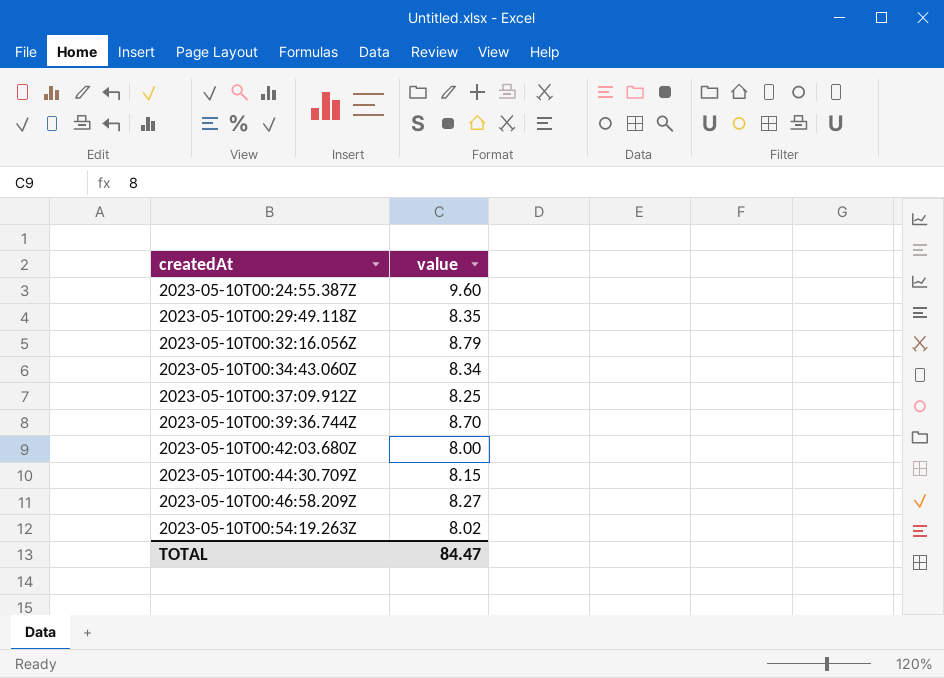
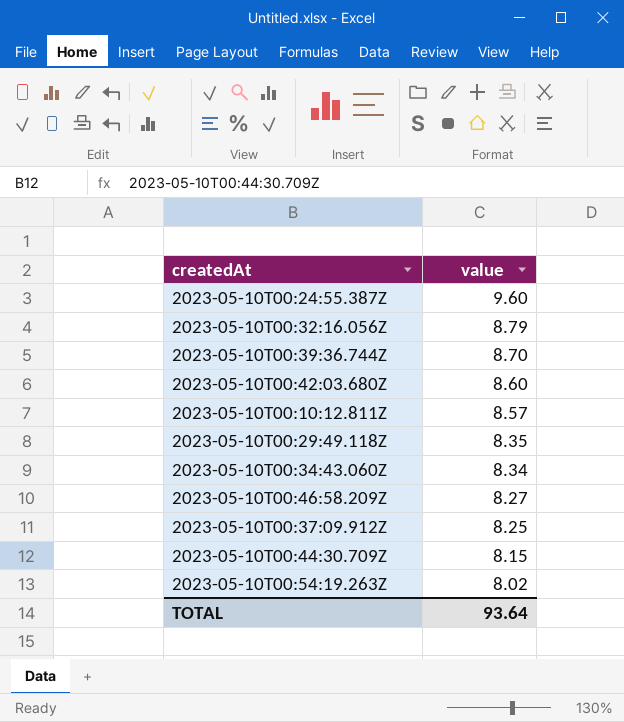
row order: createdAt ascending -> value descending
2023-05-10T00:42:03.680Z | value: 8.00 -> 8.60
row 2023-05-10T00:10:12.811Z: none -> 8.57
TOTAL | value: 84.47 -> 93.64

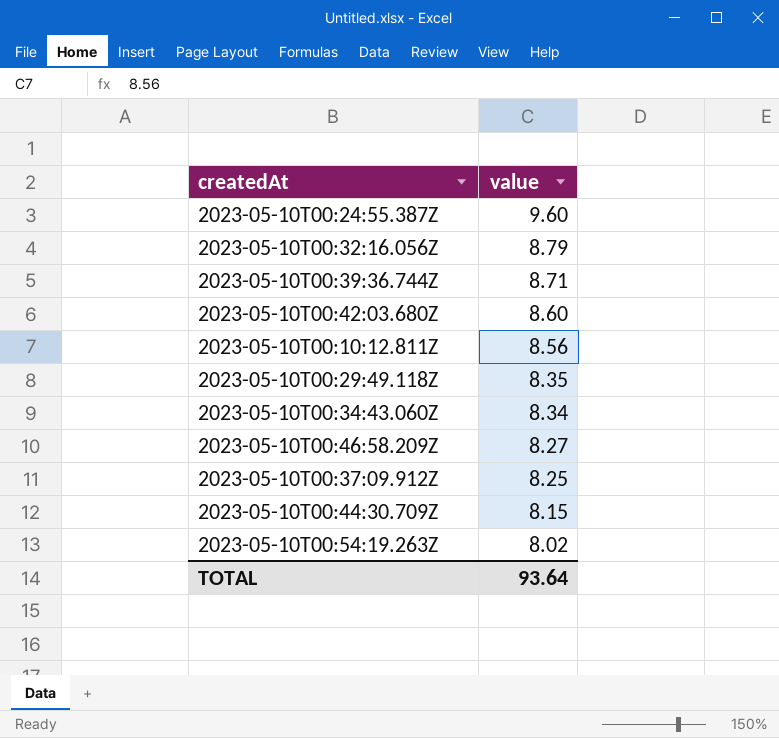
2023-05-10T00:39:36.744Z | value: 8.70 -> 8.71
2023-05-10T00:10:12.811Z | value: 8.57 -> 8.56

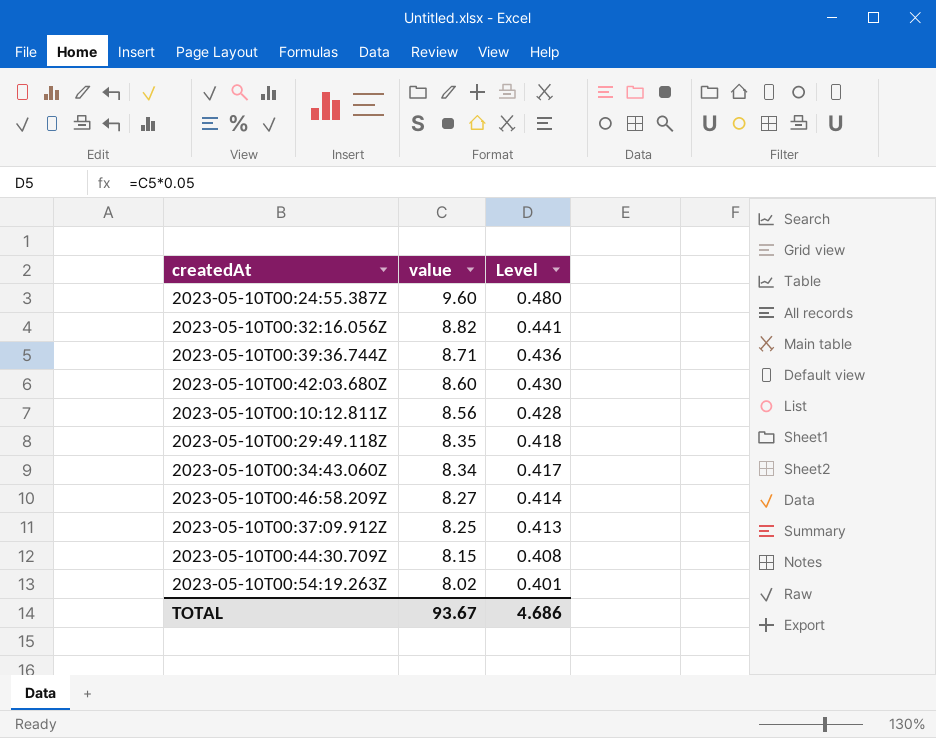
column Level | formula: none -> [value] * 0.05
2023-05-10T00:32:16.056Z | value: 8.79 -> 8.82
TOTAL | value: 93.64 -> 93.67

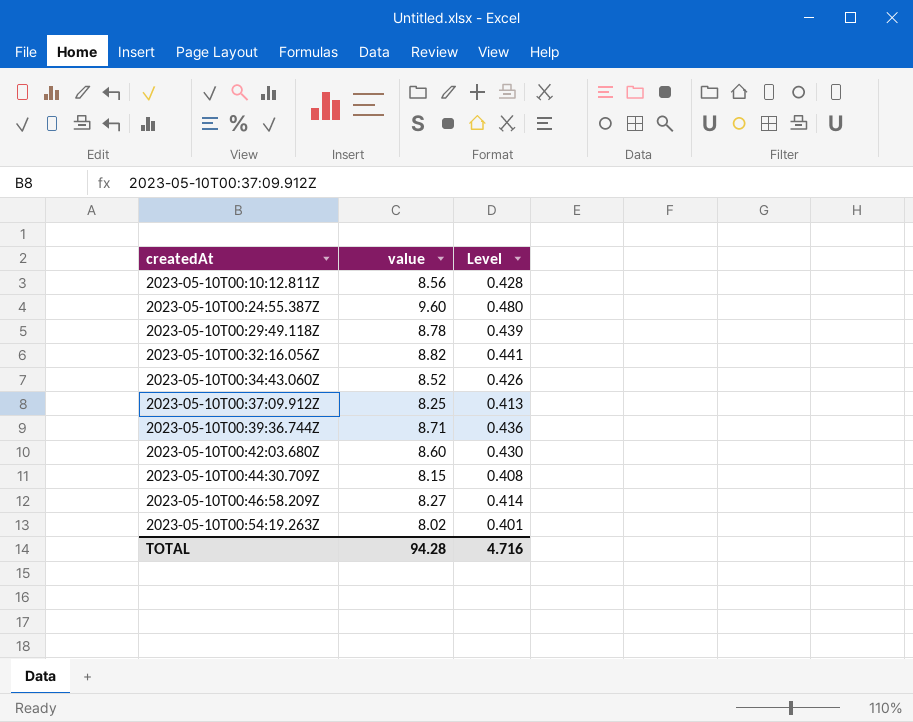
row order: value descending -> createdAt ascending
2023-05-10T00:29:49.118Z | value: 8.35 -> 8.78
2023-05-10T00:29:49.118Z | Level: 0.418 -> 0.439
2023-05-10T00:34:43.060Z | value: 8.34 -> 8.52
2023-05-10T00:34:43.060Z | Level: 0.417 -> 0.426
TOTAL | value: 93.67 -> 94.28
TOTAL | Level: 4.686 -> 4.716

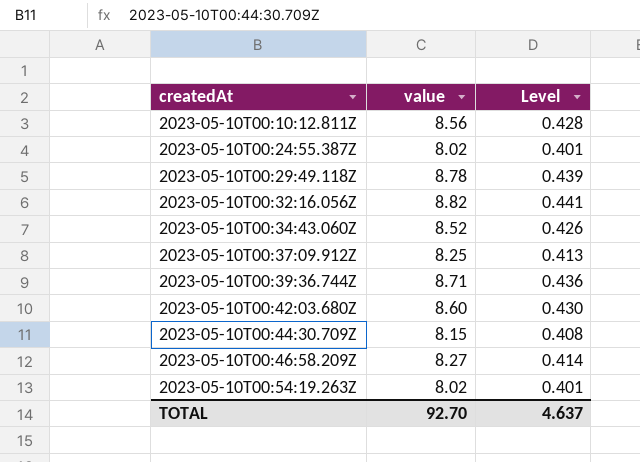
2023-05-10T00:24:55.387Z | value: 9.60 -> 8.02
2023-05-10T00:24:55.387Z | Level: 0.480 -> 0.401
TOTAL | value: 94.28 -> 92.70
TOTAL | Level: 4.716 -> 4.637

